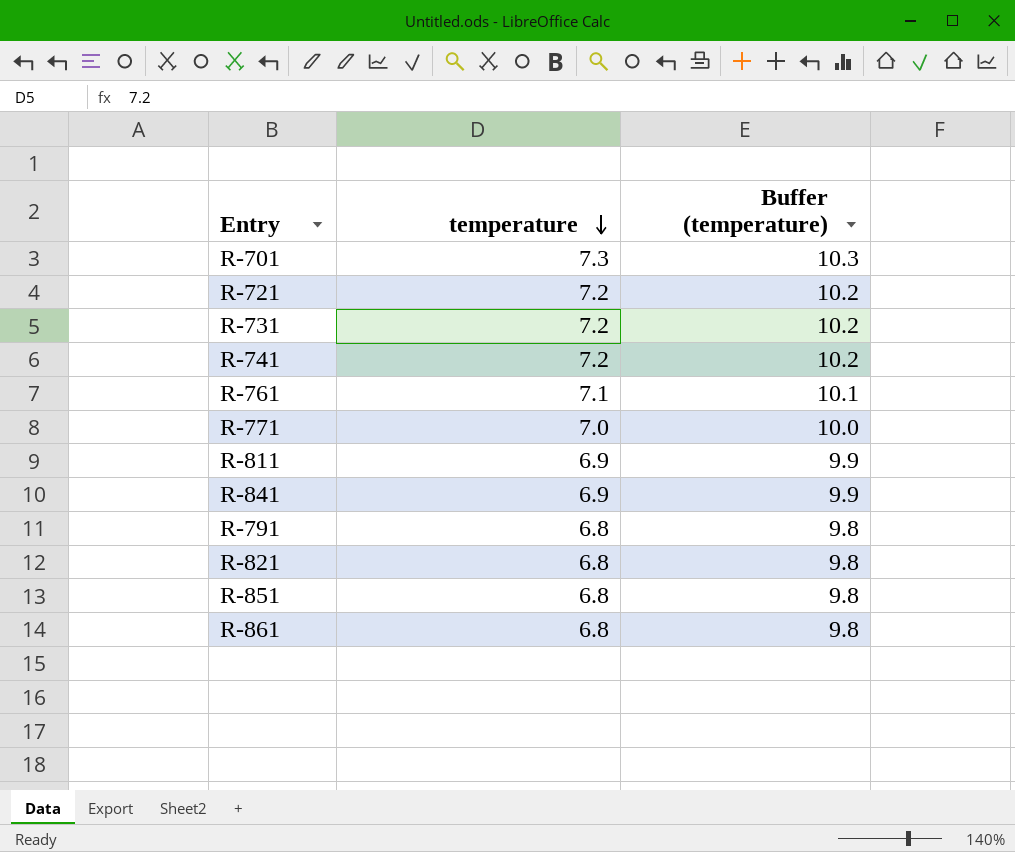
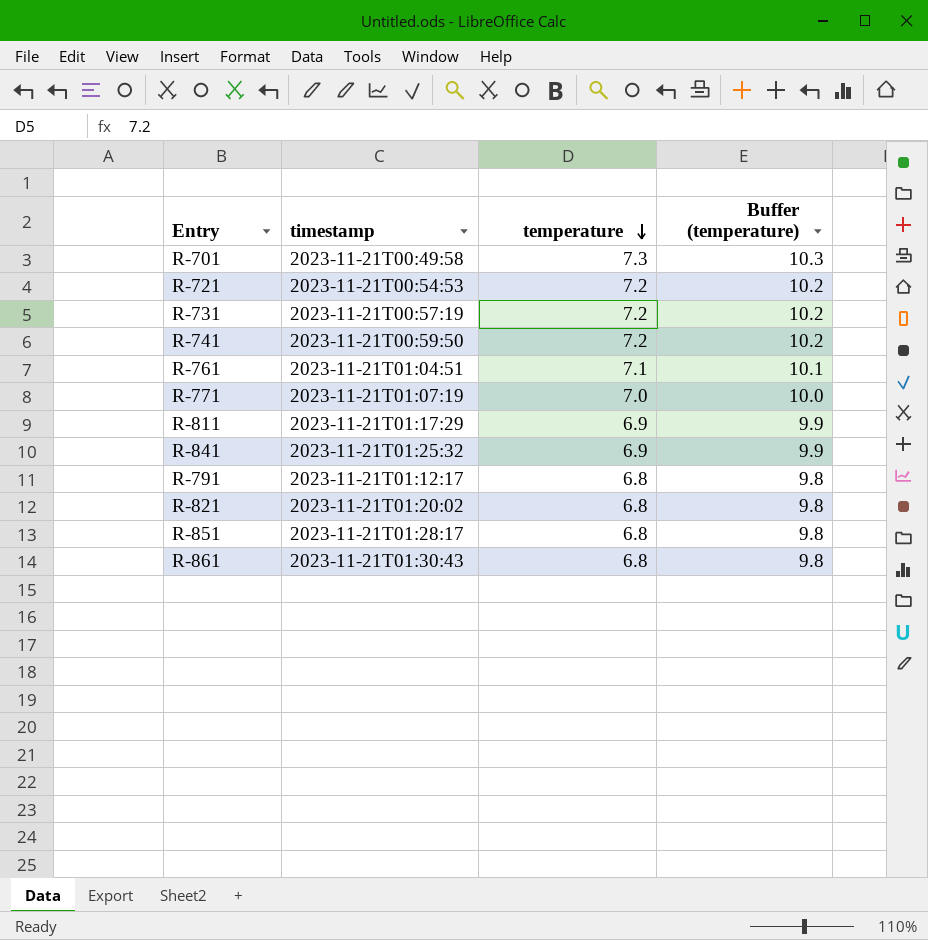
column timestamp | position: none -> 2

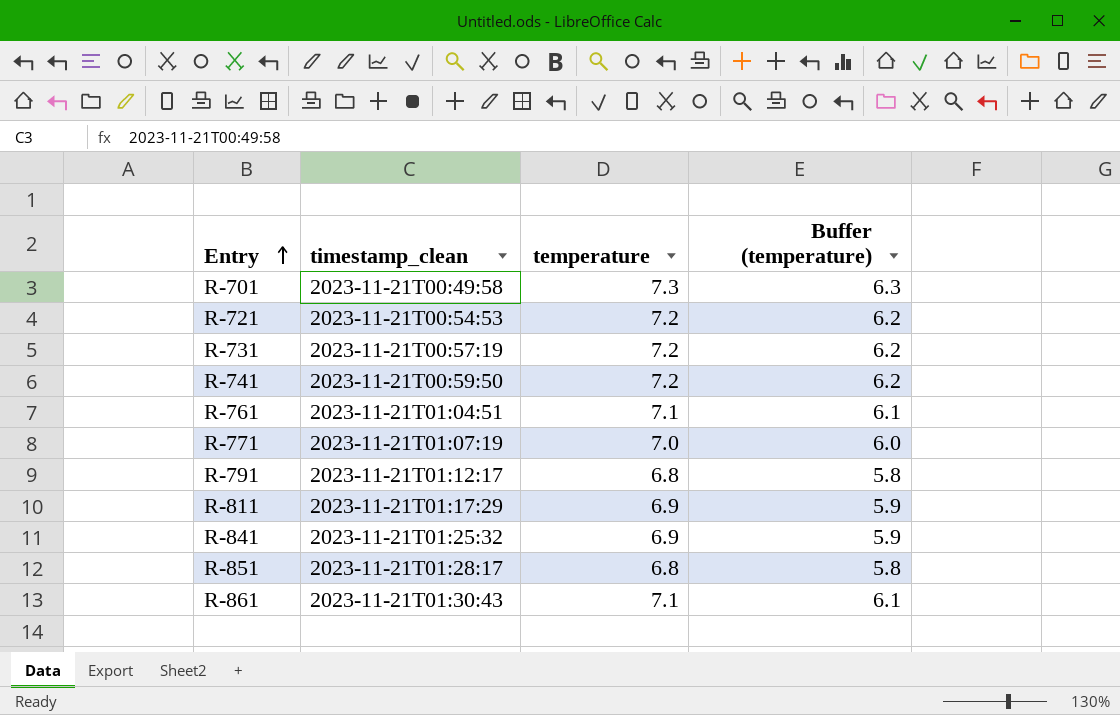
row order: temperature descending -> Entry ascending
column name: timestamp -> timestamp_clean
column Buffer (temperature) | formula: [temperature] + 3 -> [temperature] - 1
row R-821: 2023-11-21T01:20:02 | 6.8 | 9.8 -> none
R-861 | temperature: 6.8 -> 7.1

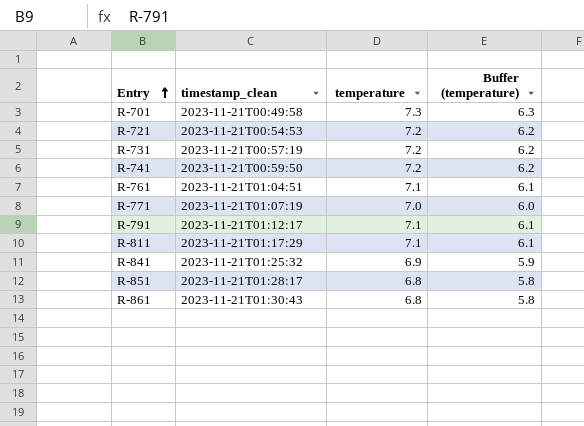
R-791 | temperature: 6.8 -> 7.1
R-791 | Buffer (temperature): 5.8 -> 6.1
R-811 | temperature: 6.9 -> 7.1
R-811 | Buffer (temperature): 5.9 -> 6.1
R-861 | temperature: 7.1 -> 6.8
R-861 | Buffer (temperature): 6.1 -> 5.8

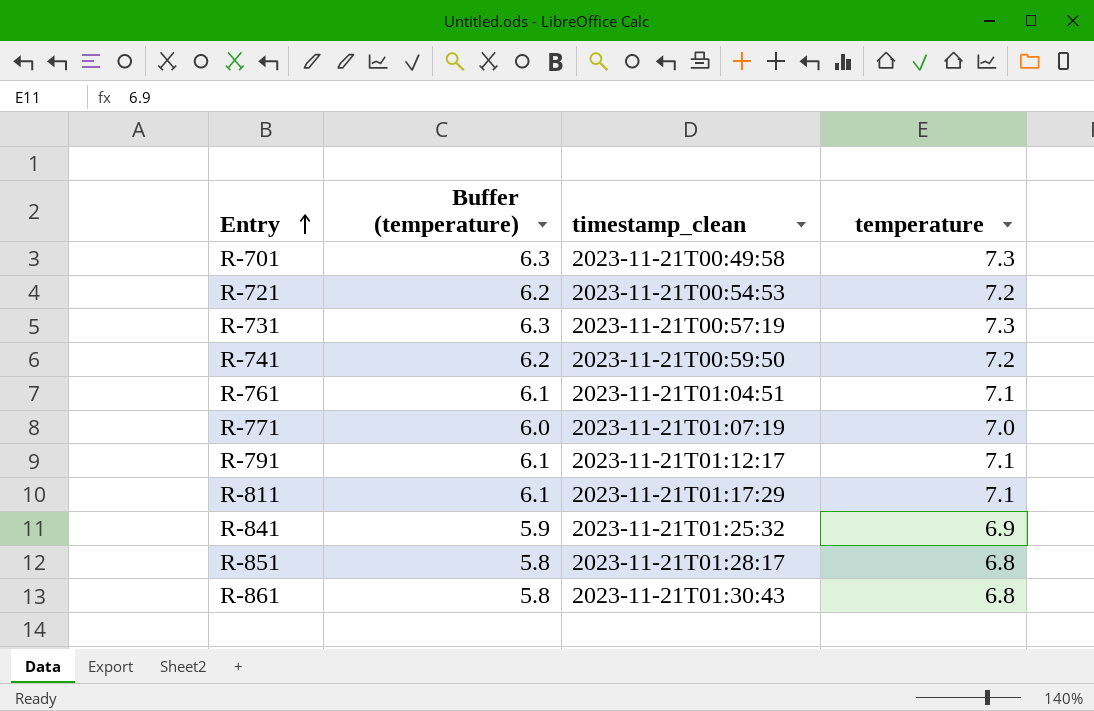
column Buffer (temperature) | position: 4 -> 2
R-731 | Buffer (temperature): 6.2 -> 6.3
R-731 | temperature: 7.2 -> 7.3

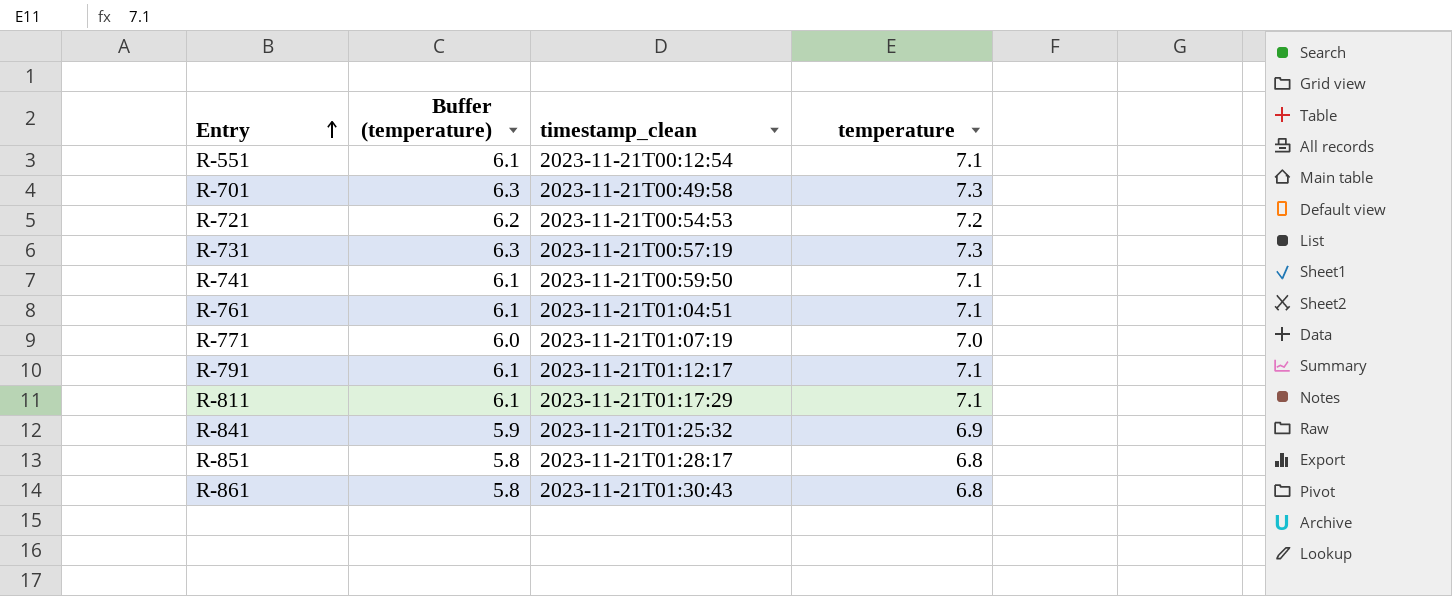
row R-551: none -> 6.1 | 2023-11-21T00:12:54 | 7.1
R-741 | Buffer (temperature): 6.2 -> 6.1
R-741 | temperature: 7.2 -> 7.1

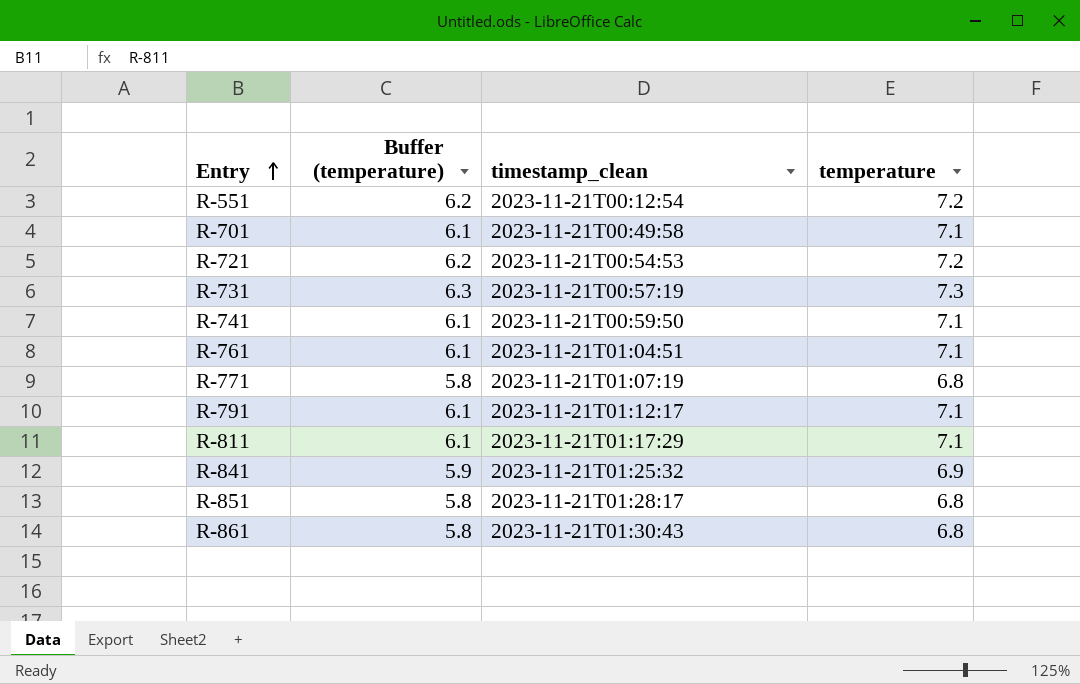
R-551 | Buffer (temperature): 6.1 -> 6.2
R-551 | temperature: 7.1 -> 7.2
R-701 | Buffer (temperature): 6.3 -> 6.1
R-701 | temperature: 7.3 -> 7.1
R-771 | Buffer (temperature): 6.0 -> 5.8
R-771 | temperature: 7.0 -> 6.8

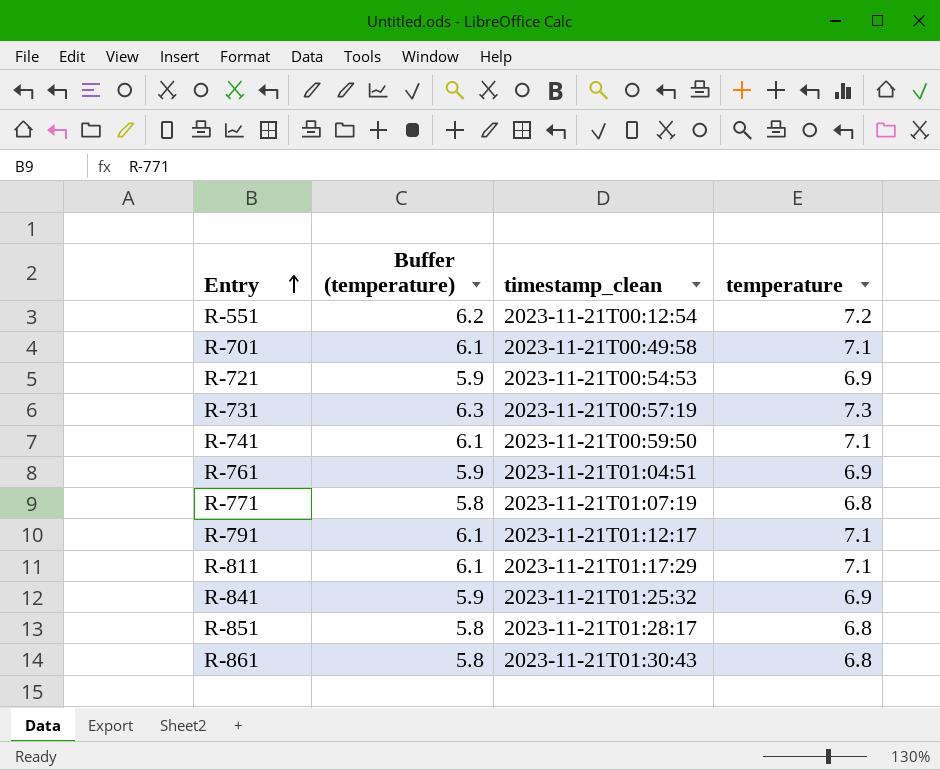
R-721 | Buffer (temperature): 6.2 -> 5.9
R-721 | temperature: 7.2 -> 6.9
R-761 | Buffer (temperature): 6.1 -> 5.9
R-761 | temperature: 7.1 -> 6.9

